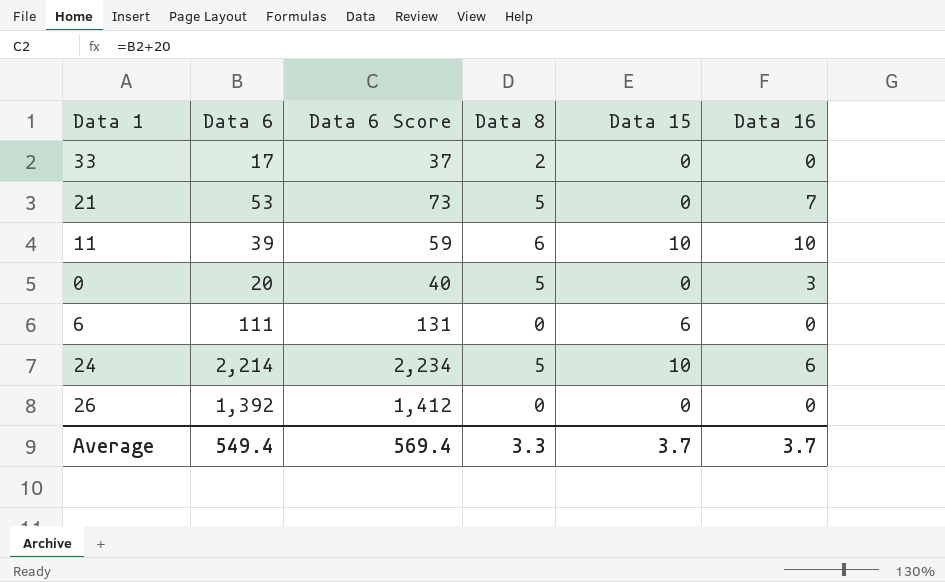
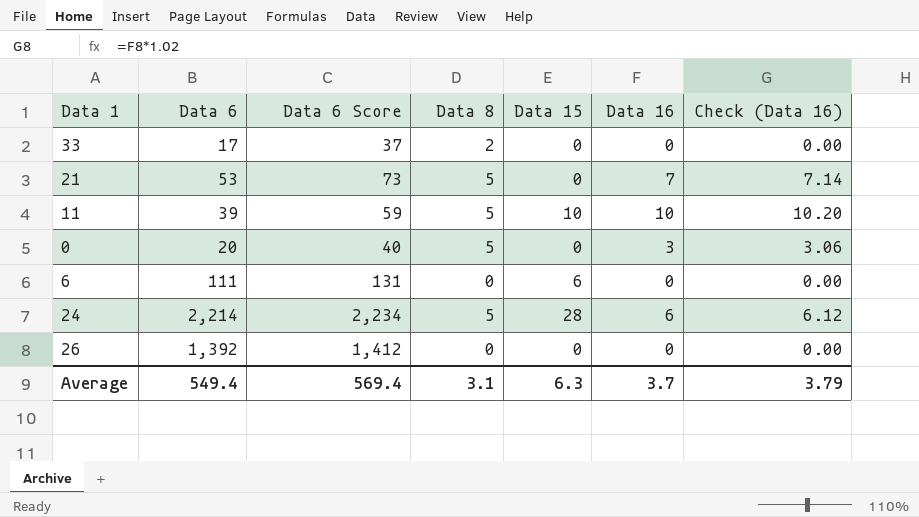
column Check (Data 16) | formula: none -> [Data 16] * 1.02
11 | Data 8: 6 -> 5
24 | Data 15: 10 -> 28
Average | Data 8: 3.3 -> 3.1
Average | Data 15: 3.7 -> 6.3

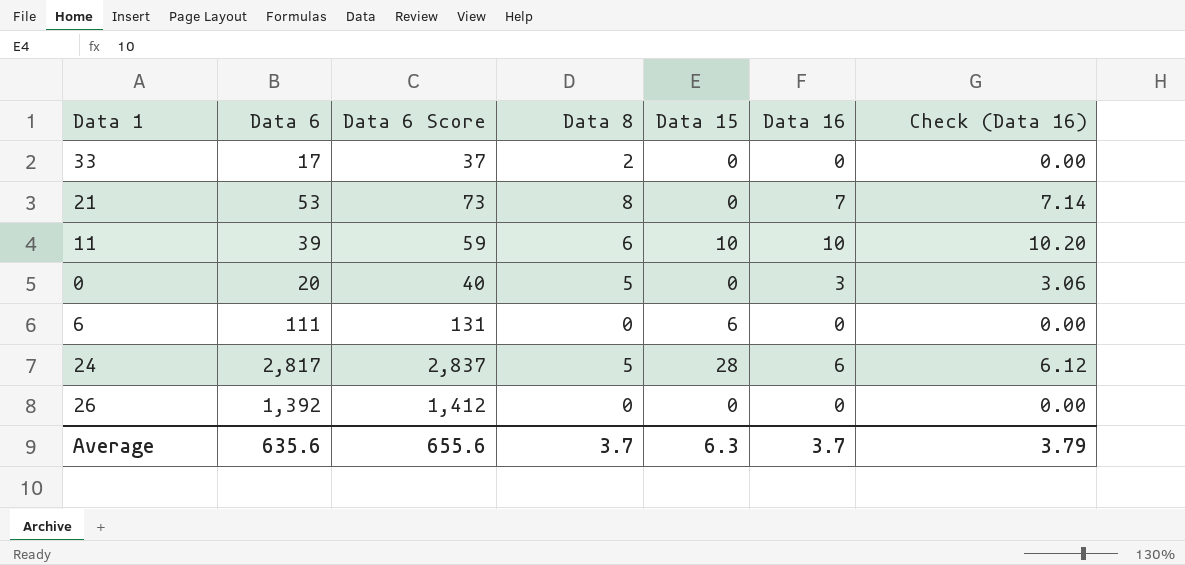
21 | Data 8: 5 -> 8
11 | Data 8: 5 -> 6
24 | Data 6: 2,214 -> 2,817
24 | Data 6 Score: 2,234 -> 2,837
Average | Data 6: 549.4 -> 635.6
Average | Data 6 Score: 569.4 -> 655.6
Average | Data 8: 3.1 -> 3.7

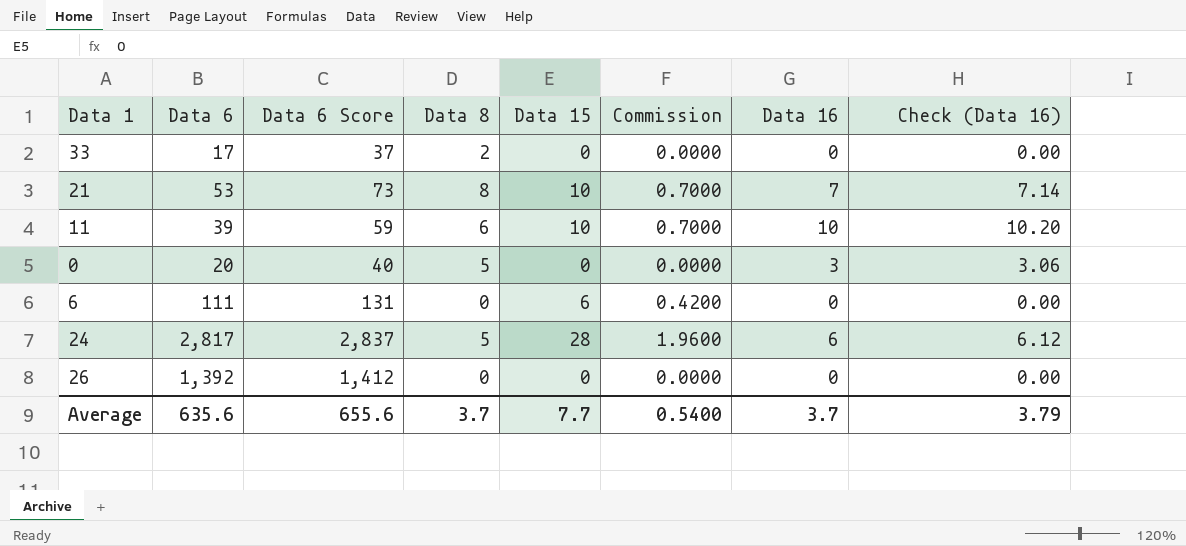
column Commission | formula: none -> [Data 15] * 0.07
21 | Data 15: 0 -> 10
Average | Data 15: 6.3 -> 7.7

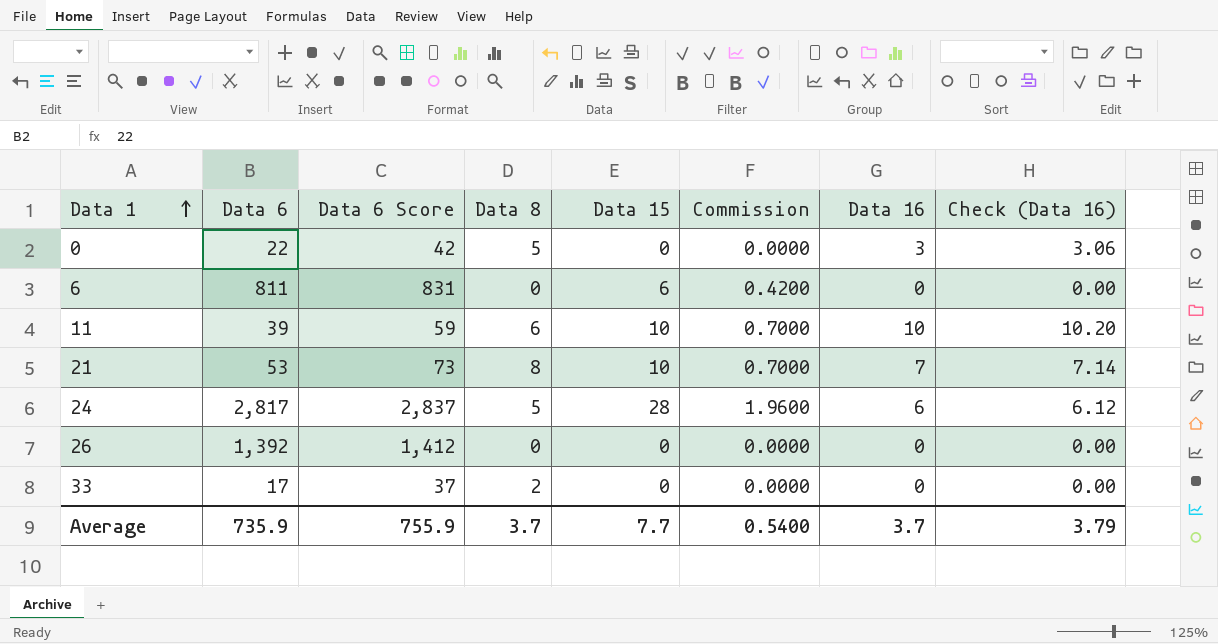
row order: none -> Data 1 ascending
0 | Data 6: 20 -> 22
0 | Data 6 Score: 40 -> 42
6 | Data 6: 111 -> 811
6 | Data 6 Score: 131 -> 831
Average | Data 6: 635.6 -> 735.9
Average | Data 6 Score: 655.6 -> 755.9

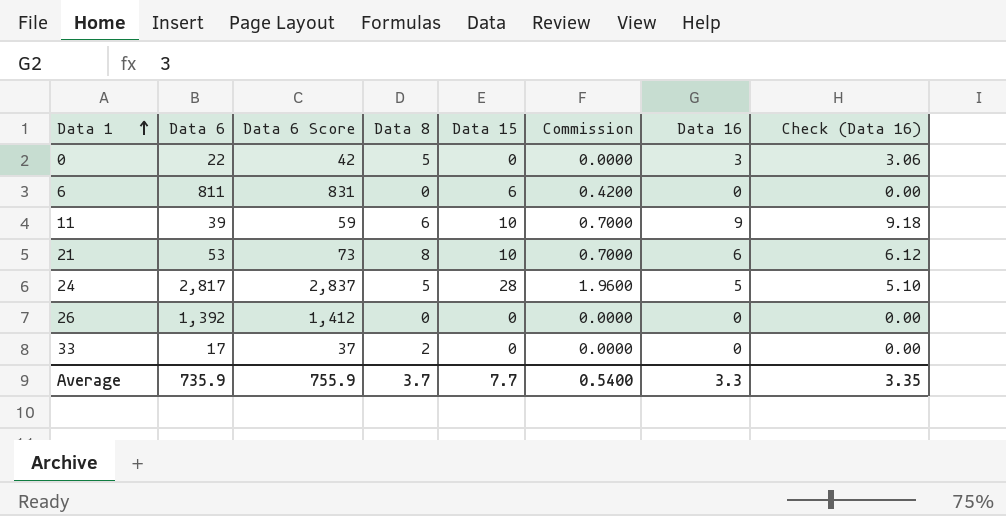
11 | Data 16: 10 -> 9
11 | Check (Data 16): 10.20 -> 9.18
21 | Data 16: 7 -> 6
21 | Check (Data 16): 7.14 -> 6.12
24 | Data 16: 6 -> 5
24 | Check (Data 16): 6.12 -> 5.10
Average | Data 16: 3.7 -> 3.3
Average | Check (Data 16): 3.79 -> 3.35

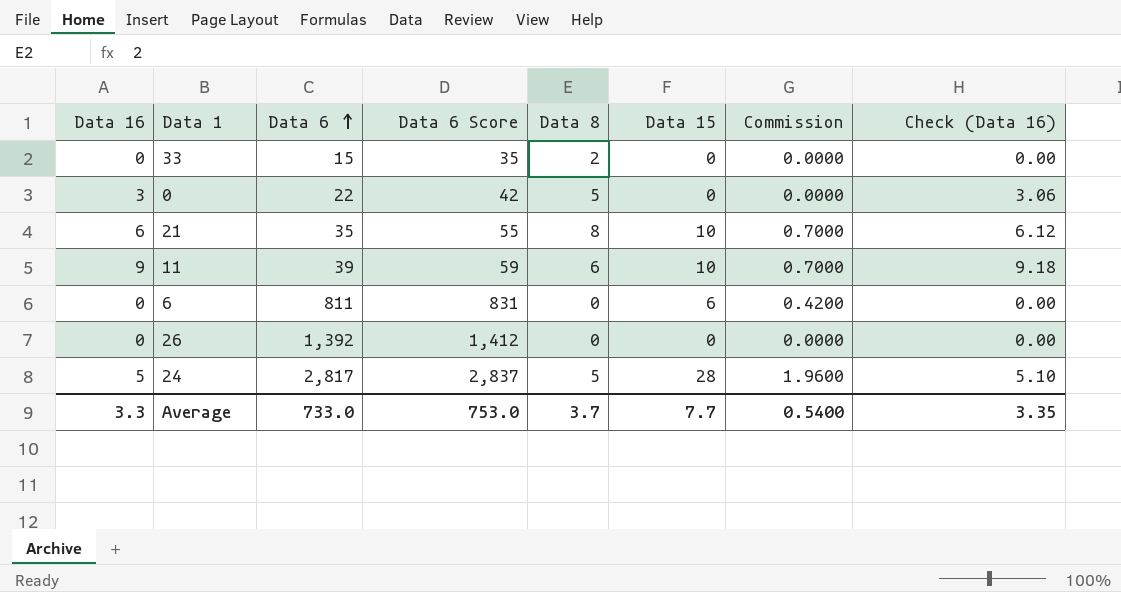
row order: Data 1 ascending -> Data 6 ascending
column Data 16 | position: 7 -> 1
33 | Data 6: 17 -> 15
33 | Data 6 Score: 37 -> 35
21 | Data 6: 53 -> 35
21 | Data 6 Score: 73 -> 55
Average | Data 6: 735.9 -> 733.0
Average | Data 6 Score: 755.9 -> 753.0

